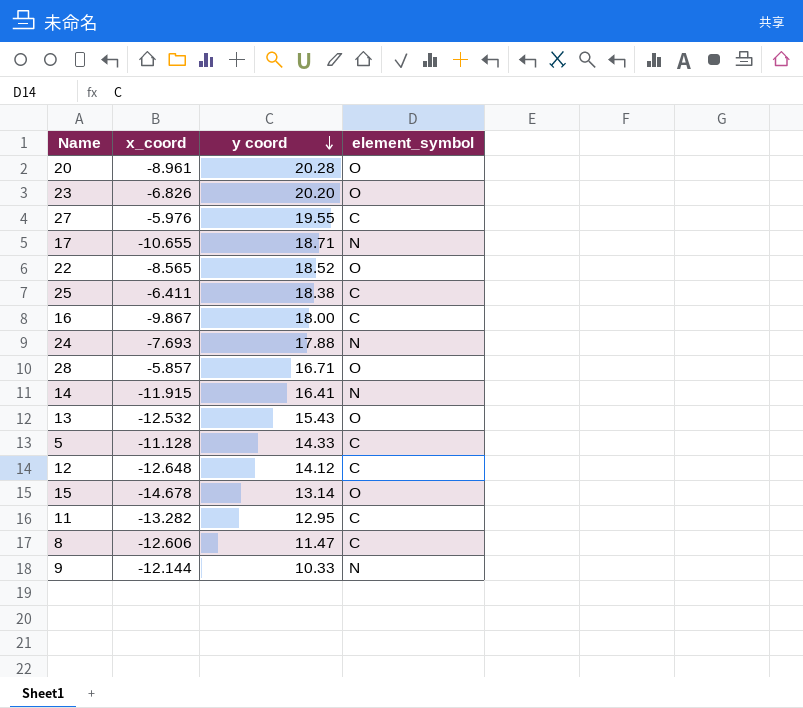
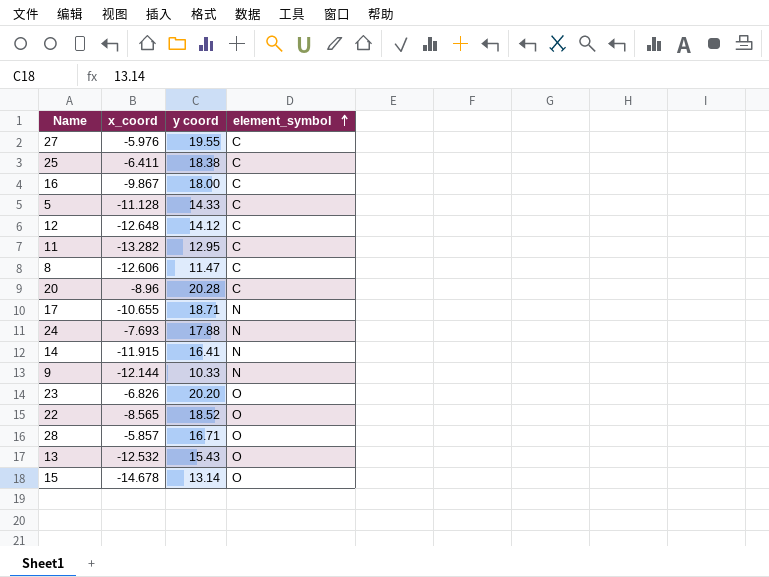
row order: y coord descending -> element_symbol ascending
20 | x_coord: -8.961 -> -8.96
20 | element_symbol: O -> C

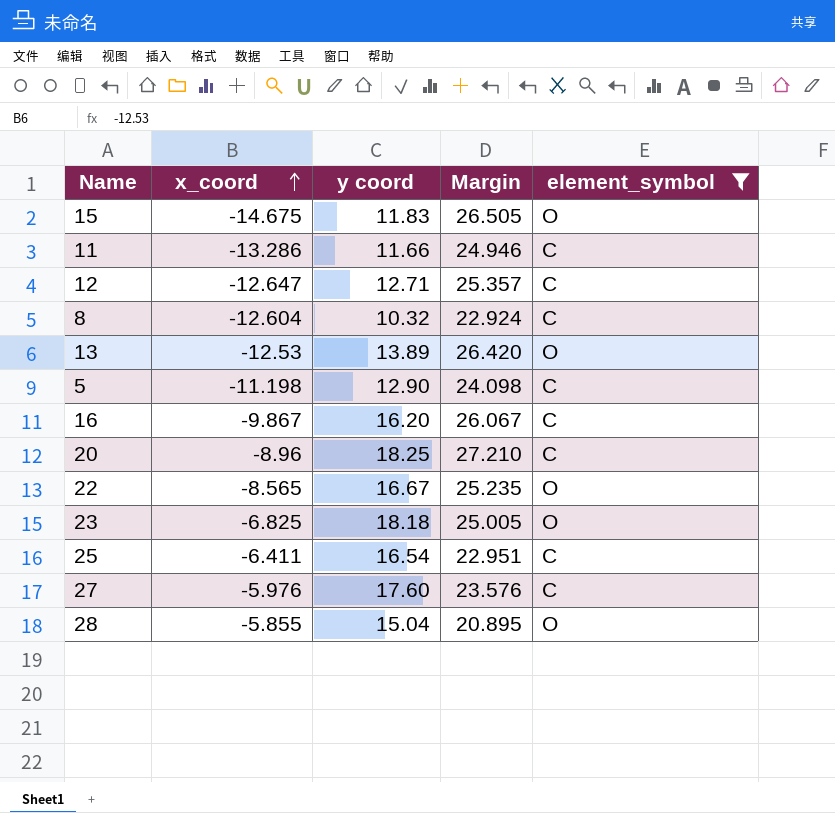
filter: none -> element_symbol != N
row order: element_symbol ascending -> x_coord ascending
column Margin | formula: none -> [y coord] - [x_coord]
15 | x_coord: -14.678 -> -14.675
15 | y coord: 13.14 -> 11.83
11 | x_coord: -13.282 -> -13.286
11 | y coord: 12.95 -> 11.66
12 | x_coord: -12.648 -> -12.647
12 | y coord: 14.12 -> 12.71
8 | x_coord: -12.606 -> -12.604
8 | y coord: 11.47 -> 10.32
13 | x_coord: -12.532 -> -12.53
13 | y coord: 15.43 -> 13.89
5 | x_coord: -11.128 -> -11.198
5 | y coord: 14.33 -> 12.90
16 | y coord: 18.00 -> 16.20
20 | y coord: 20.28 -> 18.25
22 | y coord: 18.52 -> 16.67
23 | x_coord: -6.826 -> -6.825
23 | y coord: 20.20 -> 18.18
25 | y coord: 18.38 -> 16.54
27 | y coord: 19.55 -> 17.60
28 | x_coord: -5.857 -> -5.855
28 | y coord: 16.71 -> 15.04

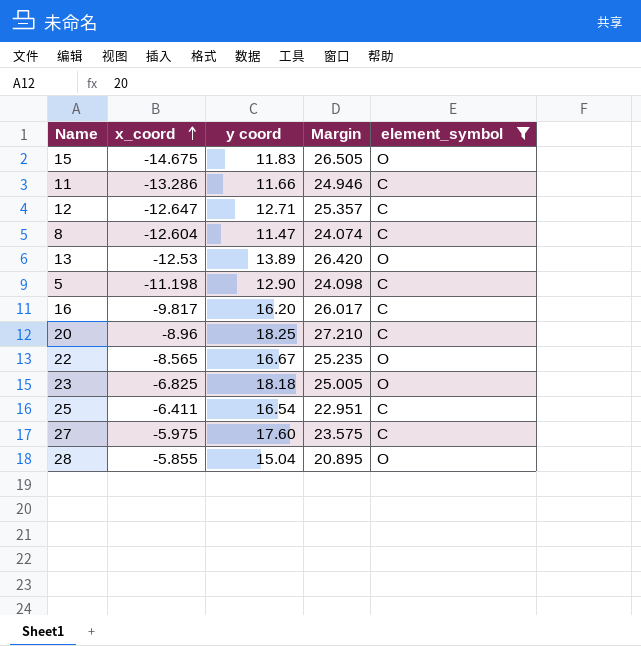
8 | y coord: 10.32 -> 11.47
8 | Margin: 22.924 -> 24.074
16 | x_coord: -9.867 -> -9.817
16 | Margin: 26.067 -> 26.017
27 | x_coord: -5.976 -> -5.975
27 | Margin: 23.576 -> 23.575

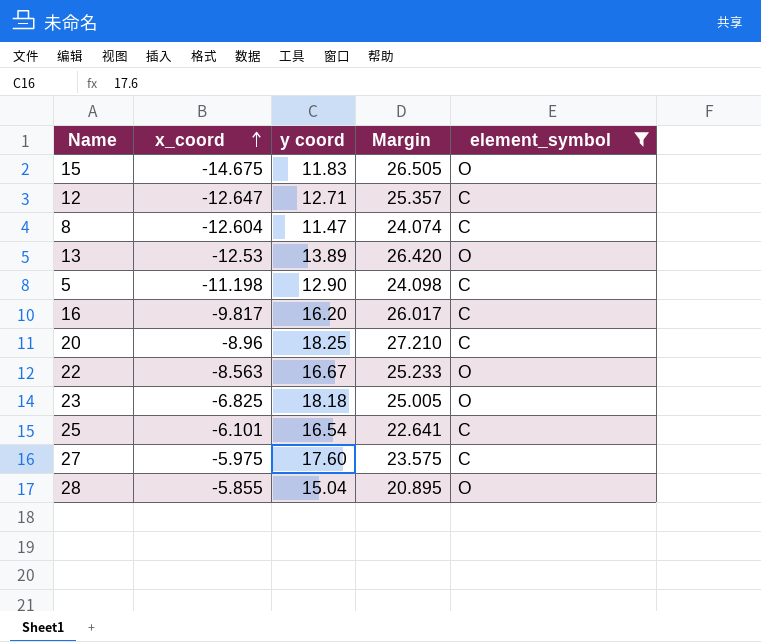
row 11: -13.286 | 11.66 | 24.946 | C -> none
22 | x_coord: -8.565 -> -8.563
22 | Margin: 25.235 -> 25.233
25 | x_coord: -6.411 -> -6.101
25 | Margin: 22.951 -> 22.641

